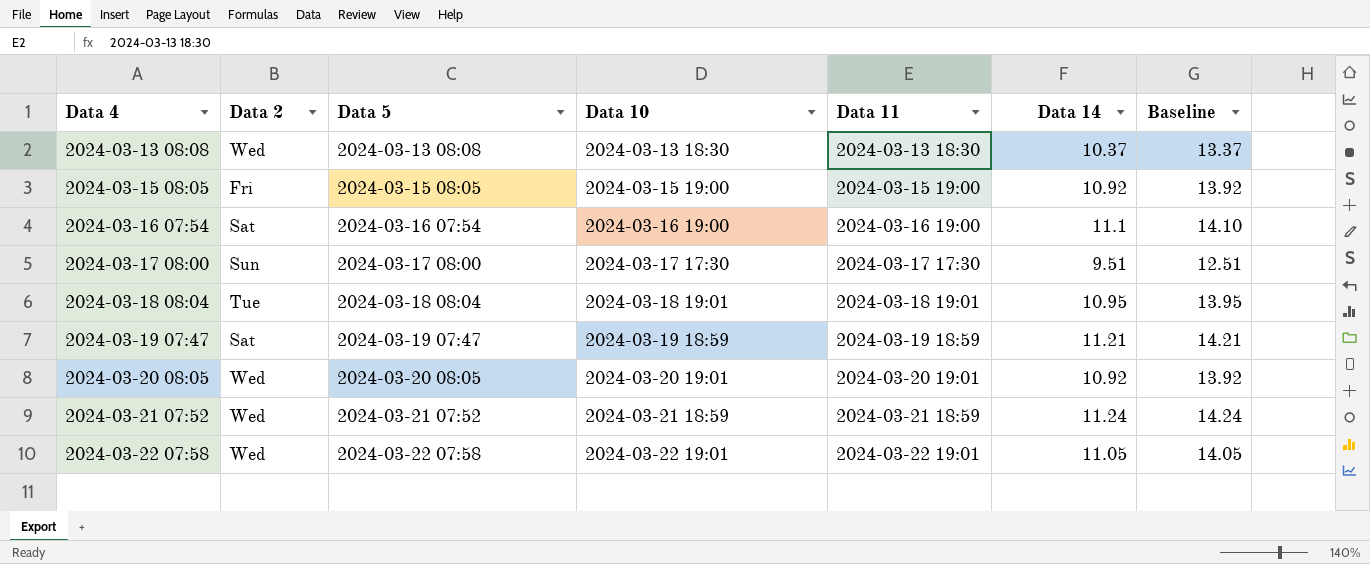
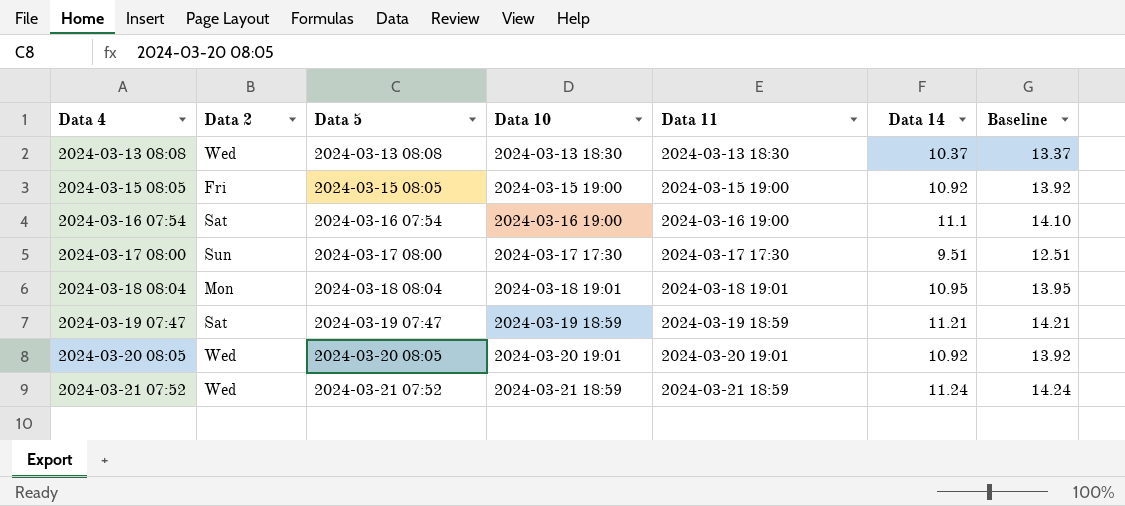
row 2024-03-22 07:58: Wed | 2024-03-22 07:58 | 2024-03-22 19:01 | 2024-03-22 19:01 | 11.05 | 14.05 -> none
2024-03-18 08:04 | Data 2: Tue -> Mon

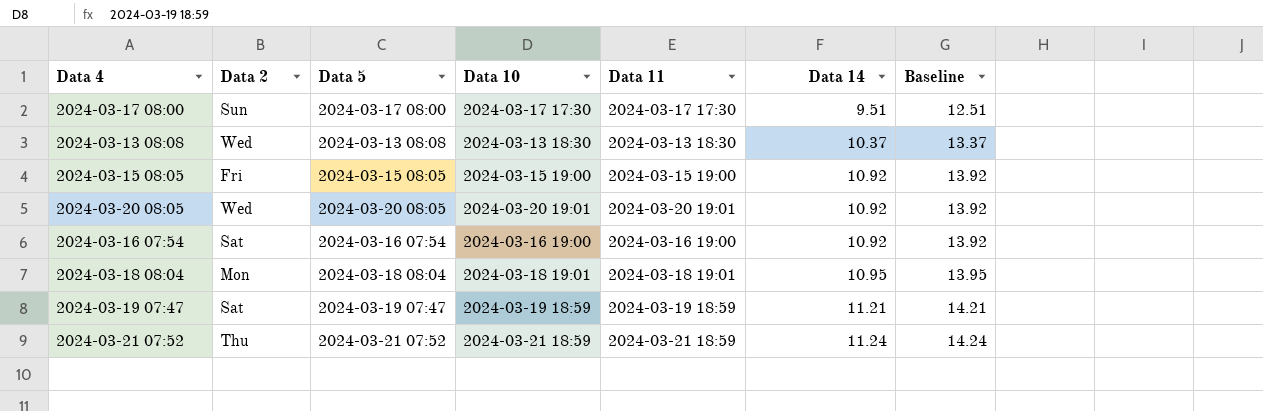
row order: Data 4 ascending -> Data 14 ascending
2024-03-16 07:54 | Data 14: 11.1 -> 10.92
2024-03-16 07:54 | Baseline: 14.10 -> 13.92
2024-03-21 07:52 | Data 2: Wed -> Thu

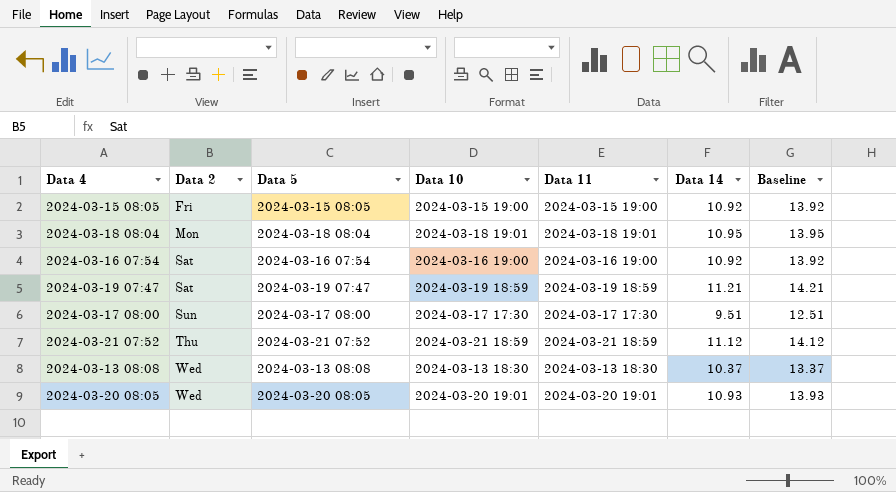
row order: Data 14 ascending -> Data 2 ascending
2024-03-21 07:52 | Data 14: 11.24 -> 11.12
2024-03-21 07:52 | Baseline: 14.24 -> 14.12
2024-03-20 08:05 | Data 14: 10.92 -> 10.93
2024-03-20 08:05 | Baseline: 13.92 -> 13.93

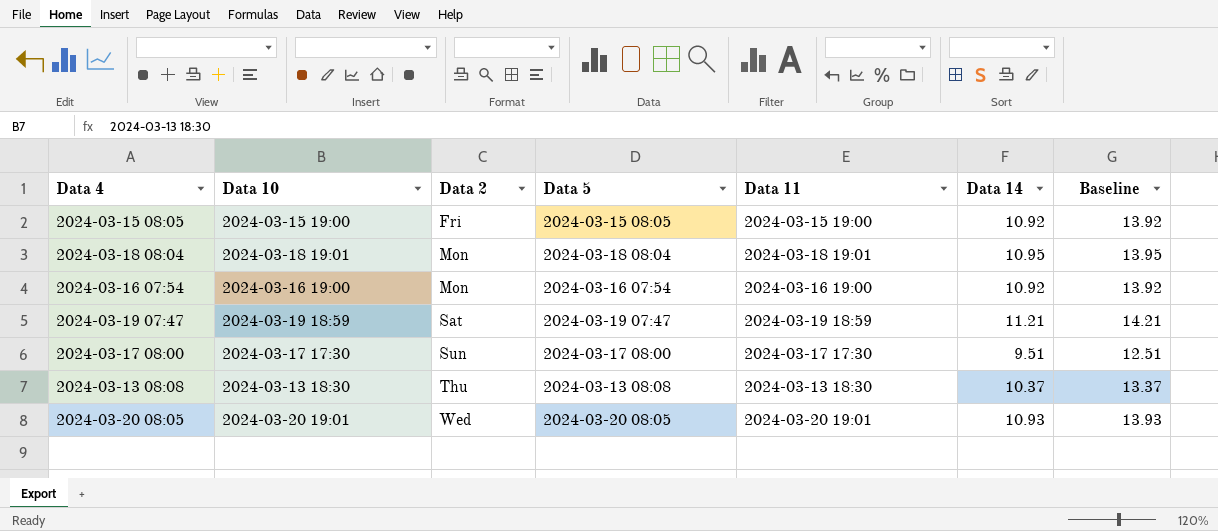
column Data 10 | position: 4 -> 2
row 2024-03-21 07:52: Thu | 2024-03-21 07:52 | 2024-03-21 18:59 | 2024-03-21 18:59 | 11.12 | 14.12 -> none
2024-03-16 07:54 | Data 2: Sat -> Mon
2024-03-13 08:08 | Data 2: Wed -> Thu

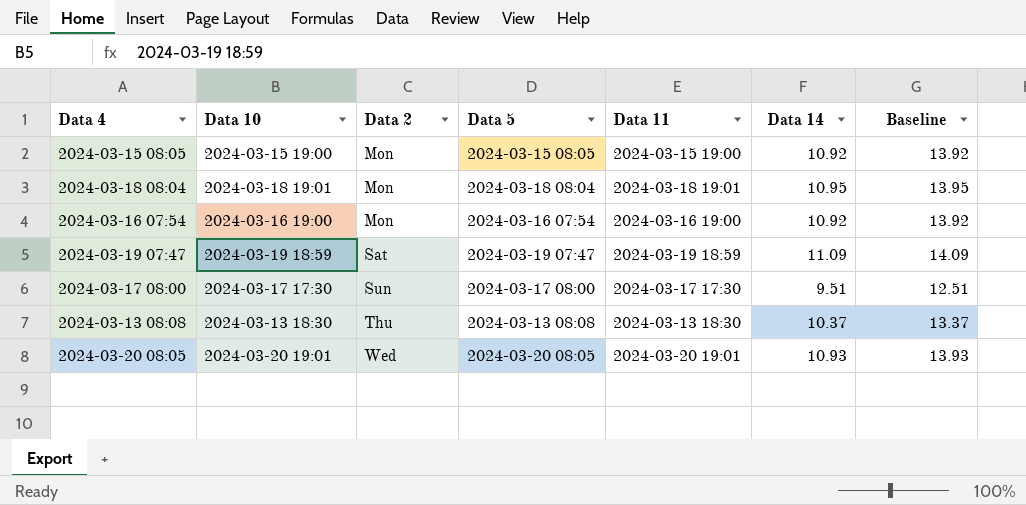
2024-03-15 08:05 | Data 2: Fri -> Mon
2024-03-19 07:47 | Data 14: 11.21 -> 11.09
2024-03-19 07:47 | Baseline: 14.21 -> 14.09

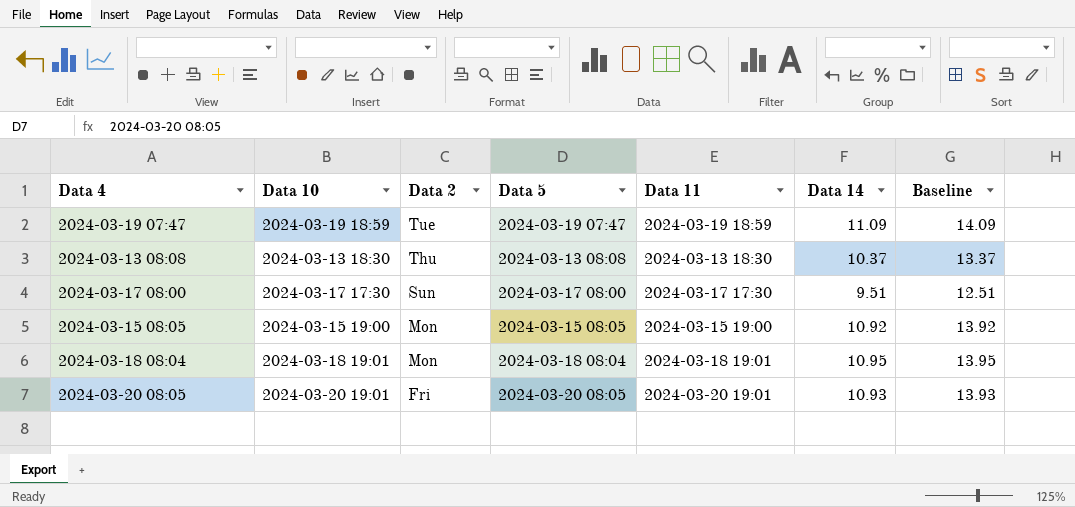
row order: Data 2 ascending -> Data 2 descending
row 2024-03-16 07:54: 2024-03-16 19:00 | Mon | 2024-03-16 07:54 | 2024-03-16 19:00 | 10.92 | 13.92 -> none
2024-03-19 07:47 | Data 2: Sat -> Tue
2024-03-20 08:05 | Data 2: Wed -> Fri

